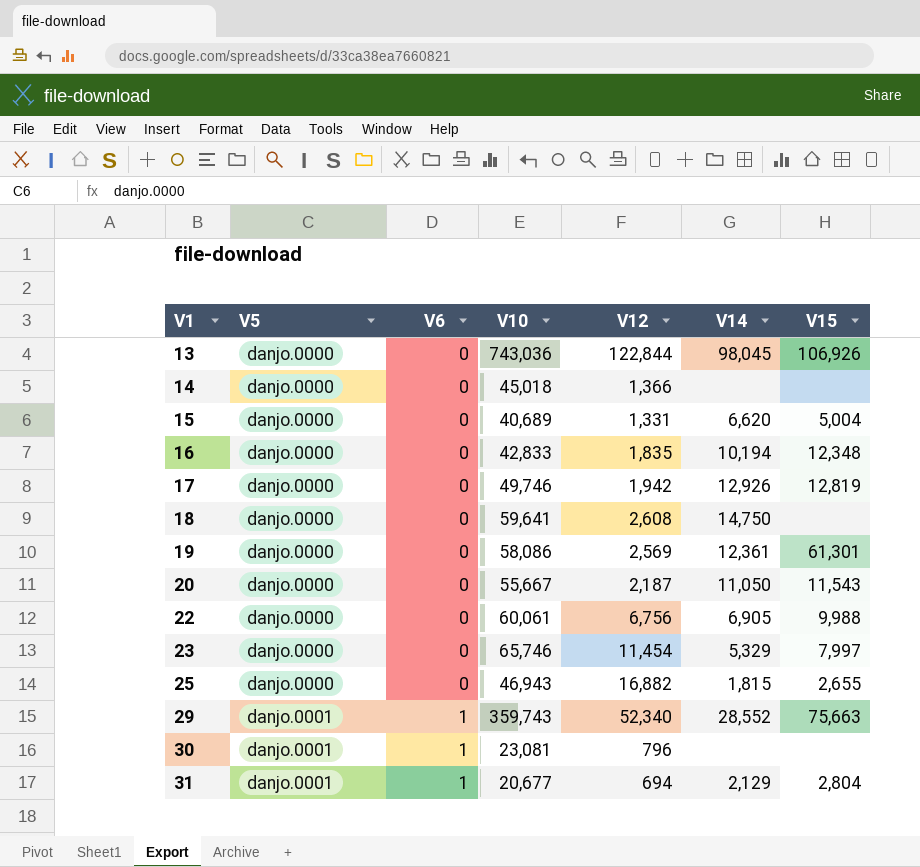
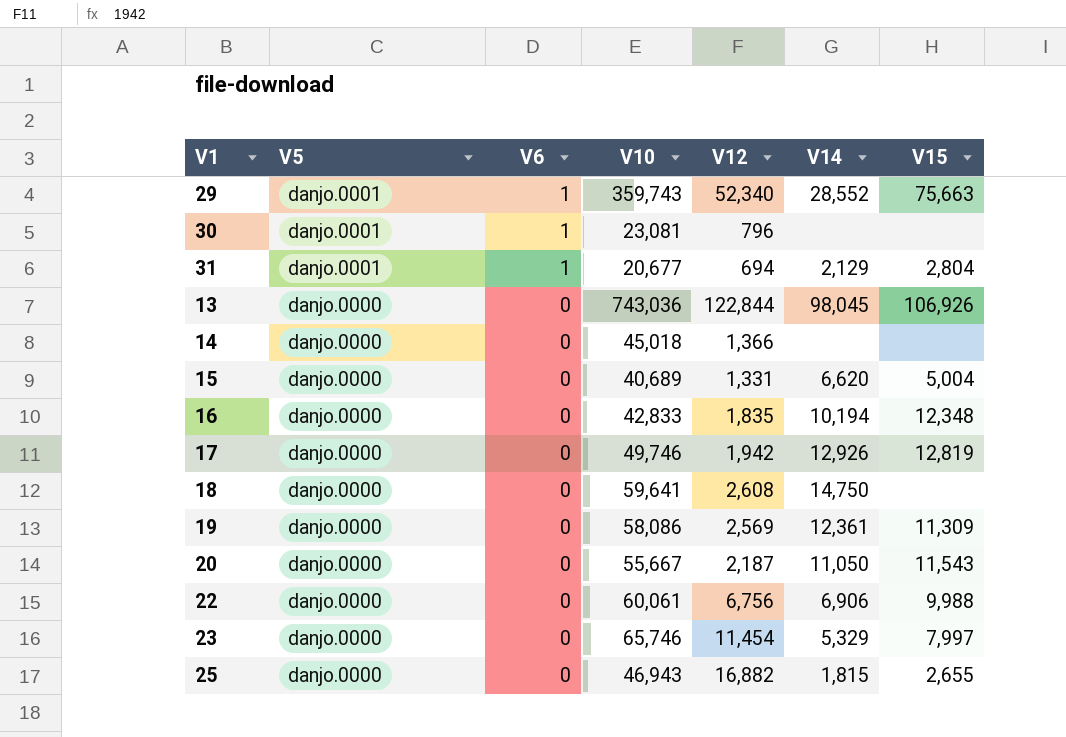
row order: V1 ascending -> V5 descending
19 | V15: 61,301 -> 11,309
22 | V14: 6,905 -> 6,906

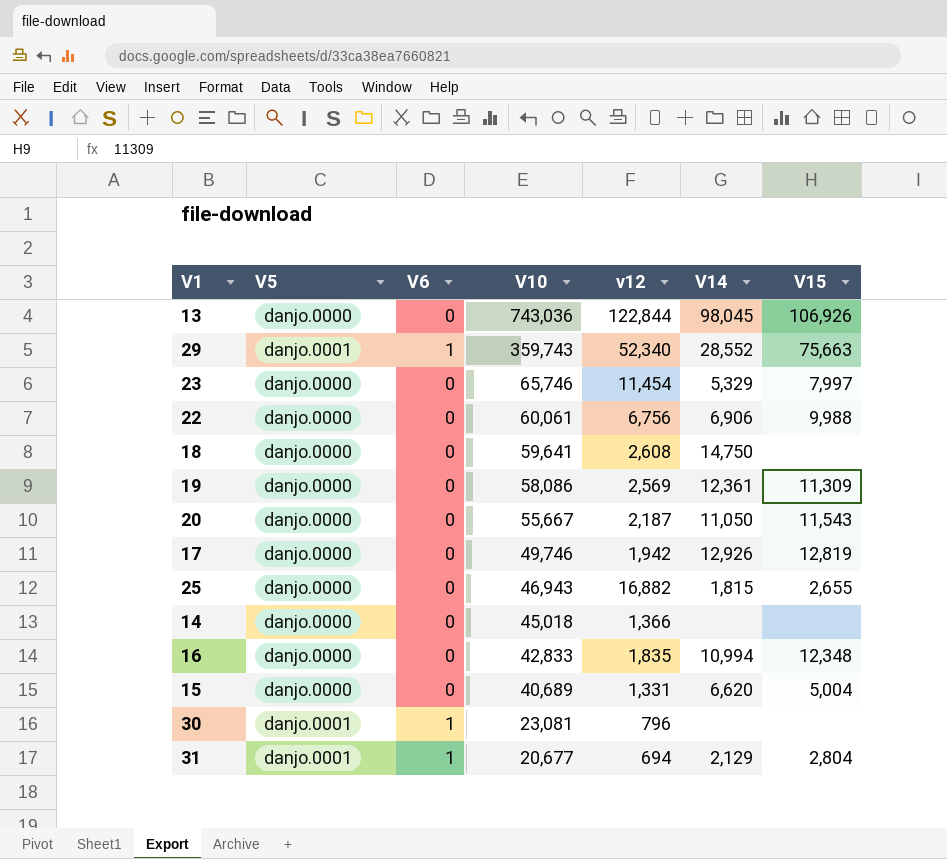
row order: V5 descending -> V10 descending
column name: V12 -> v12
16 | V14: 10,194 -> 10,994

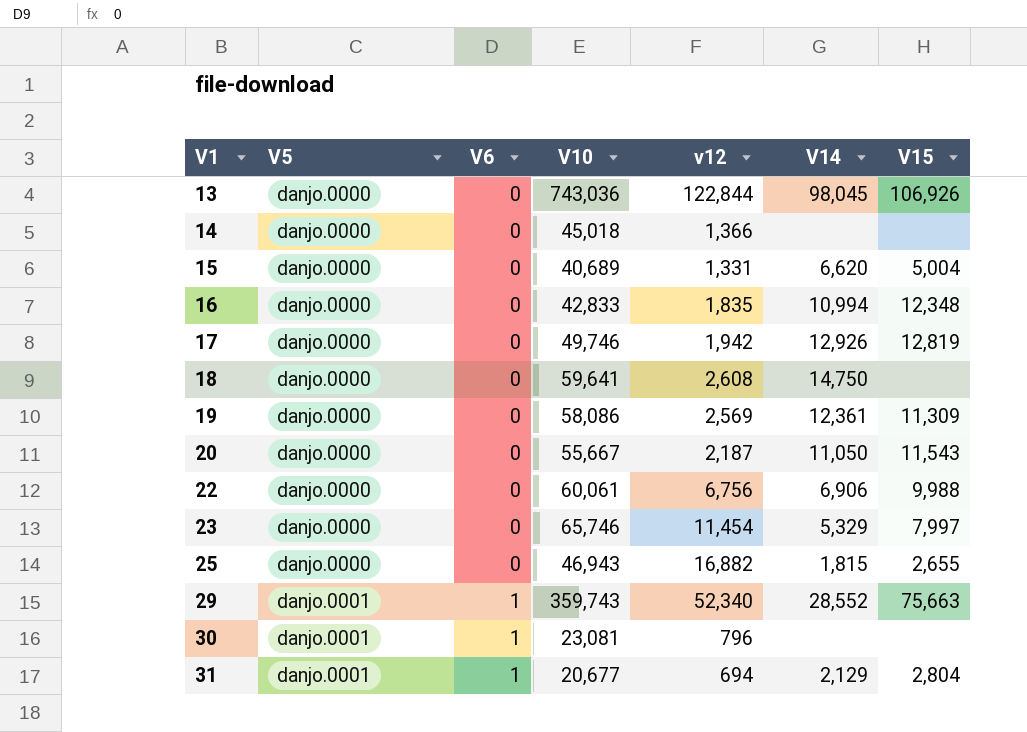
row order: V10 descending -> V1 ascending

